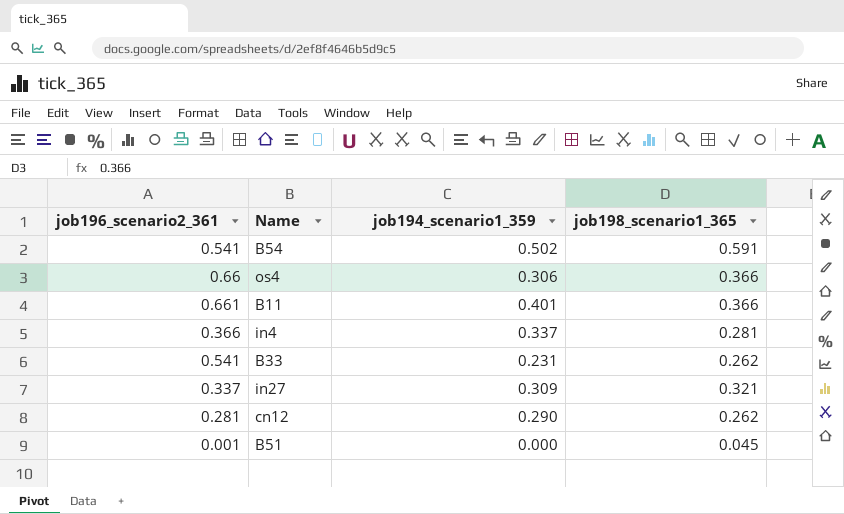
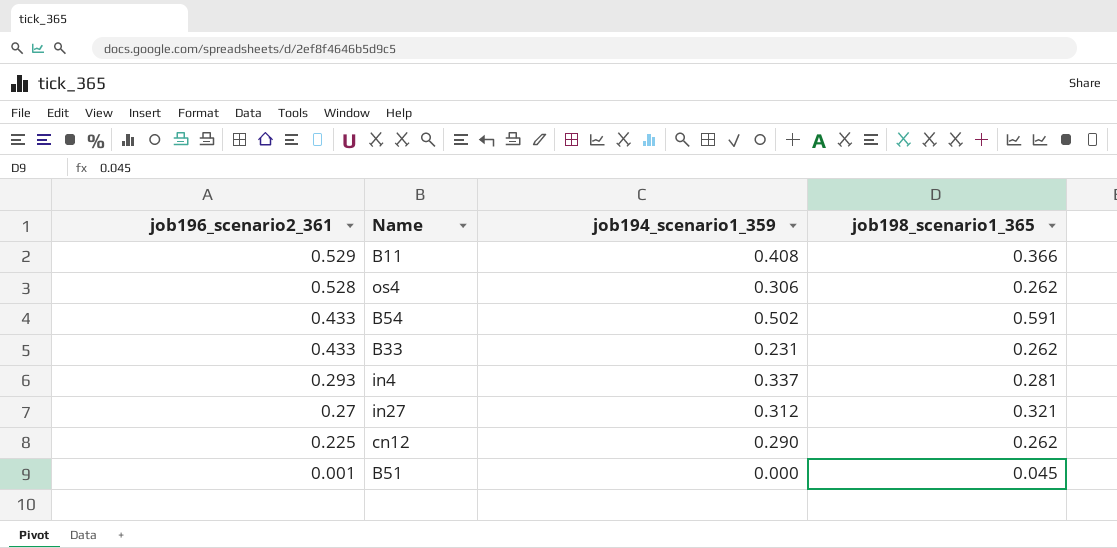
row order: none -> job196_scenario2_361 descending
B11 | job196_scenario2_361: 0.661 -> 0.529
B11 | job194_scenario1_359: 0.401 -> 0.408
os4 | job196_scenario2_361: 0.66 -> 0.528
os4 | job198_scenario1_365: 0.366 -> 0.262
B54 | job196_scenario2_361: 0.541 -> 0.433
B33 | job196_scenario2_361: 0.541 -> 0.433
in4 | job196_scenario2_361: 0.366 -> 0.293
in27 | job196_scenario2_361: 0.337 -> 0.27
in27 | job194_scenario1_359: 0.309 -> 0.312
cn12 | job196_scenario2_361: 0.281 -> 0.225

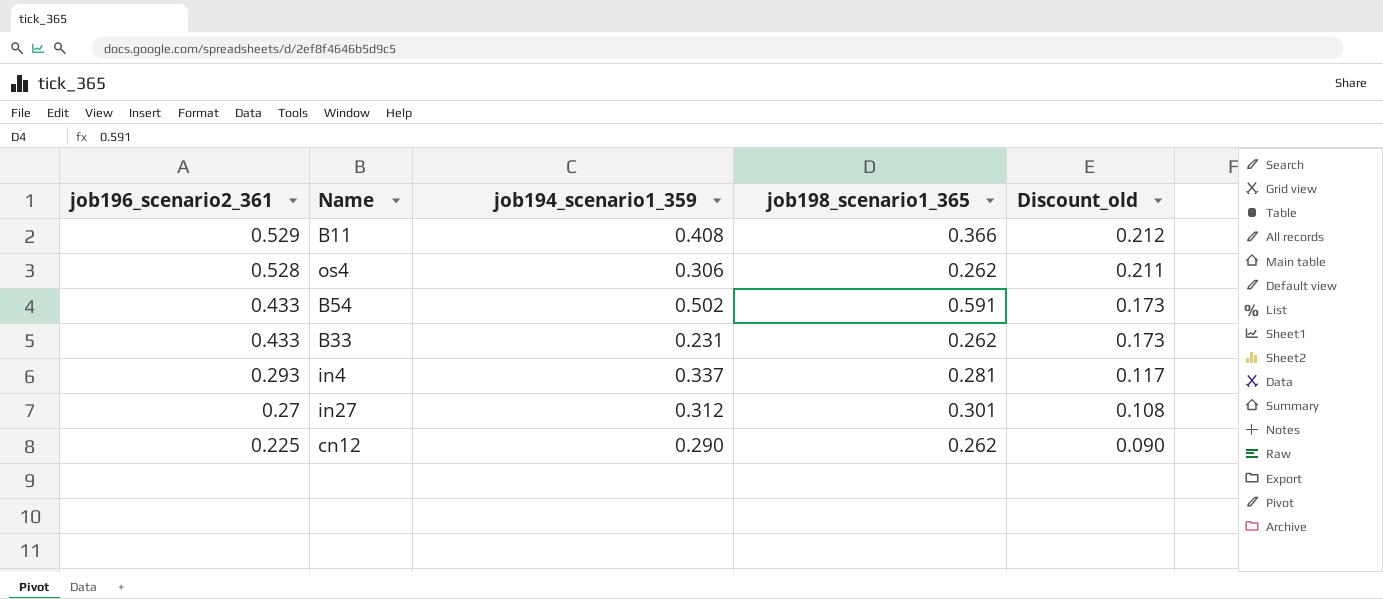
column Discount_old | formula: none -> [job196_scenario2_361] * 0.4
row B51: 0.001 | 0.000 | 0.045 -> none
in27 | job198_scenario1_365: 0.321 -> 0.301

